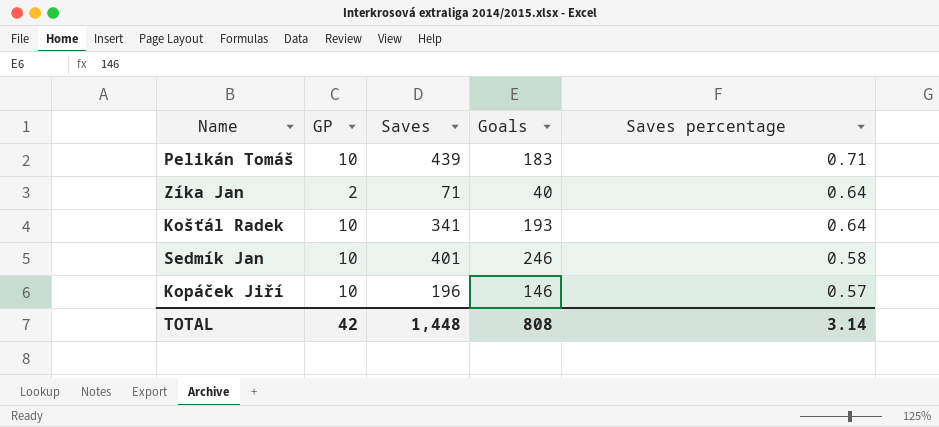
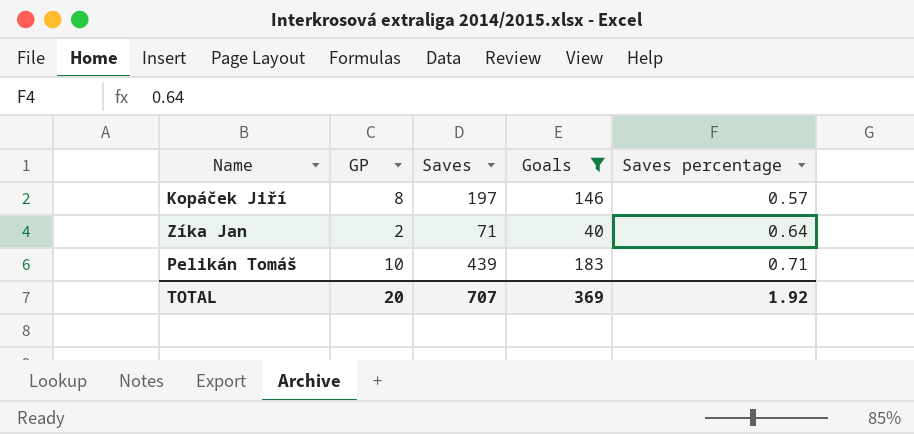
filter: none -> Goals <= 183
row order: Saves percentage descending -> Saves percentage ascending
Kopáček Jiří | GP: 10 -> 8
Kopáček Jiří | Saves: 196 -> 197
TOTAL | GP: 42 -> 20
TOTAL | Saves: 1,448 -> 707
TOTAL | Goals: 808 -> 369
TOTAL | Saves percentage: 3.14 -> 1.92

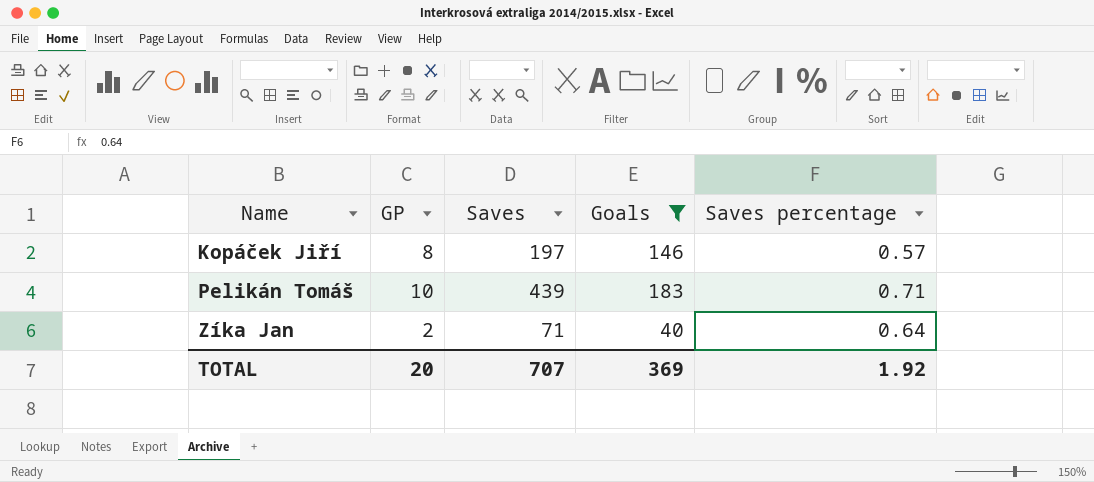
row order: Saves percentage ascending -> Name ascending

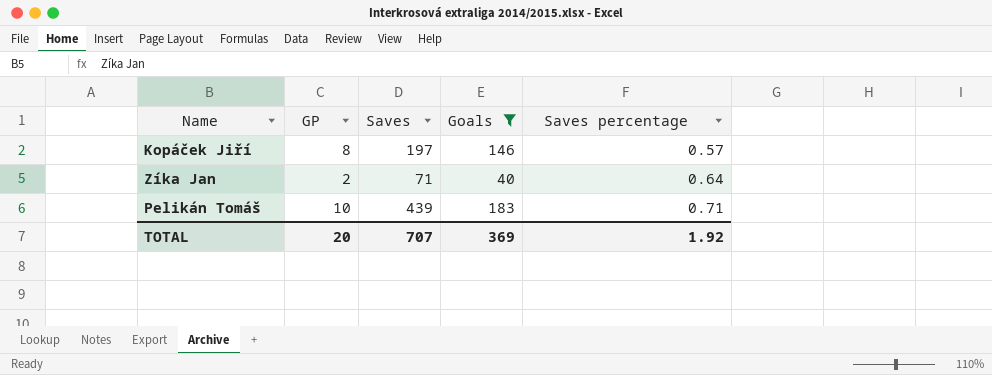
row order: Name ascending -> Saves percentage ascending

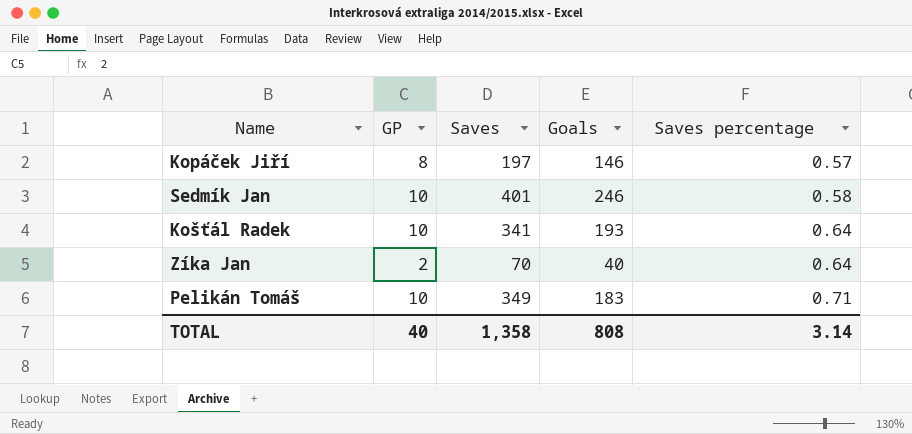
filter: Goals <= 183 -> none
Zíka Jan | Saves: 71 -> 70
Pelikán Tomáš | Saves: 439 -> 349
TOTAL | GP: 20 -> 40
TOTAL | Saves: 707 -> 1,358
TOTAL | Goals: 369 -> 808
TOTAL | Saves percentage: 1.92 -> 3.14

